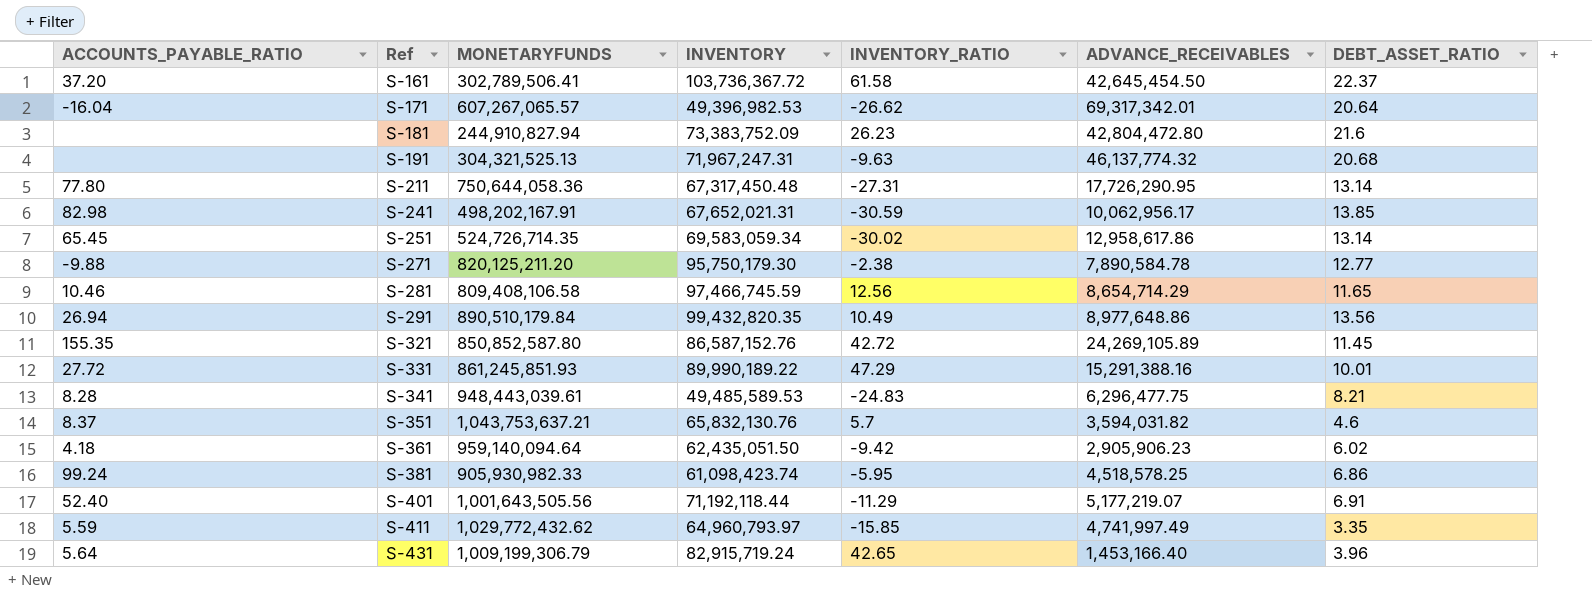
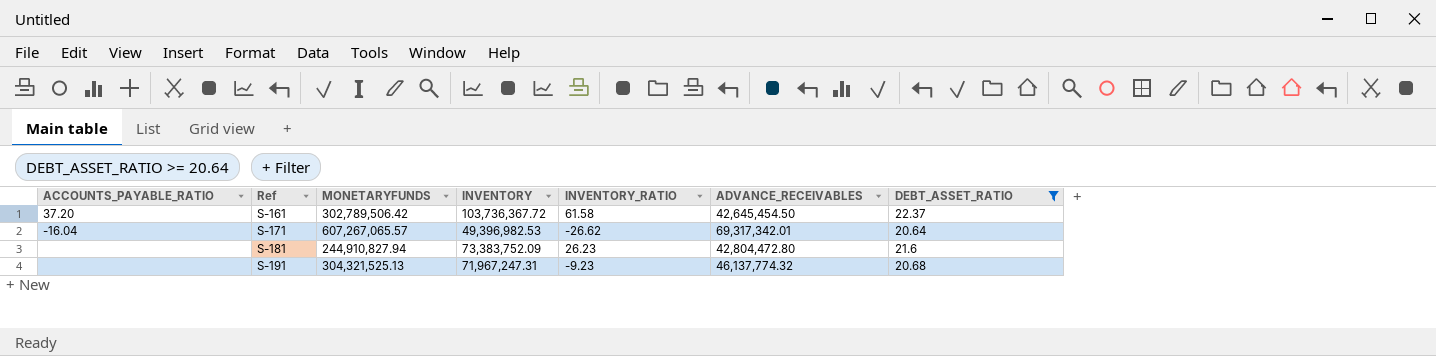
filter: none -> DEBT_ASSET_RATIO >= 20.64
S-161 | MONETARYFUNDS: 302,789,506.41 -> 302,789,506.42
S-191 | INVENTORY_RATIO: -9.63 -> -9.23

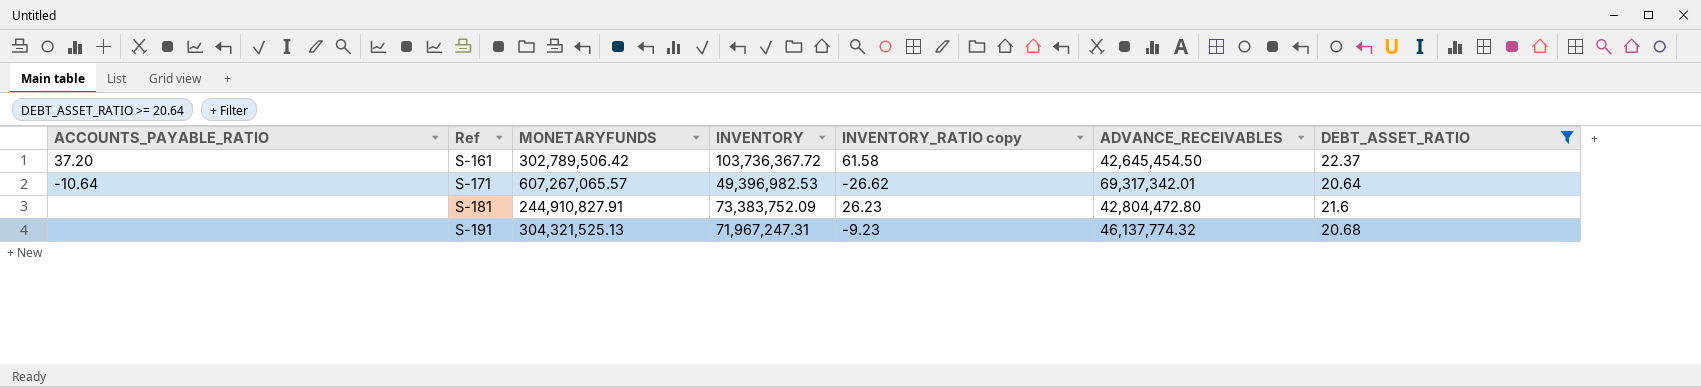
column name: INVENTORY_RATIO -> INVENTORY_RATIO copy
S-171 | ACCOUNTS_PAYABLE_RATIO: -16.04 -> -10.64
S-181 | MONETARYFUNDS: 244,910,827.94 -> 244,910,827.91

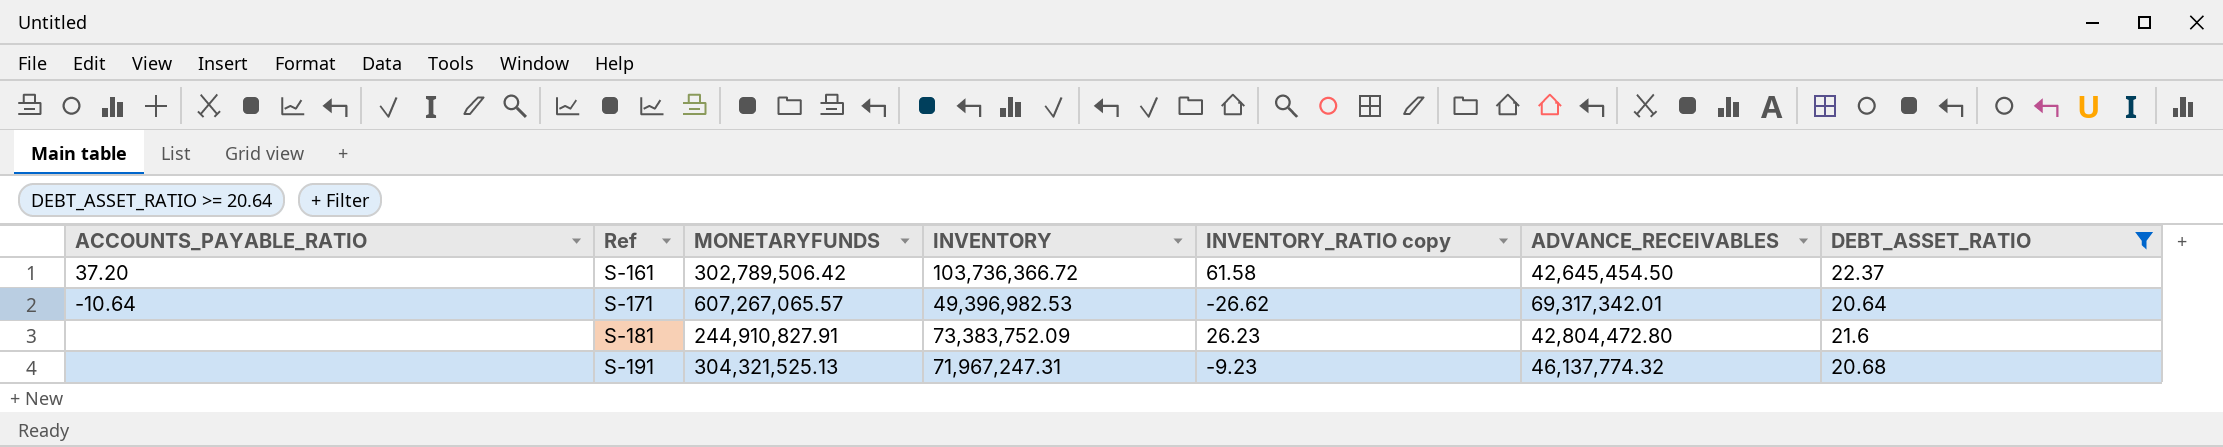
S-161 | INVENTORY: 103,736,367.72 -> 103,736,366.72

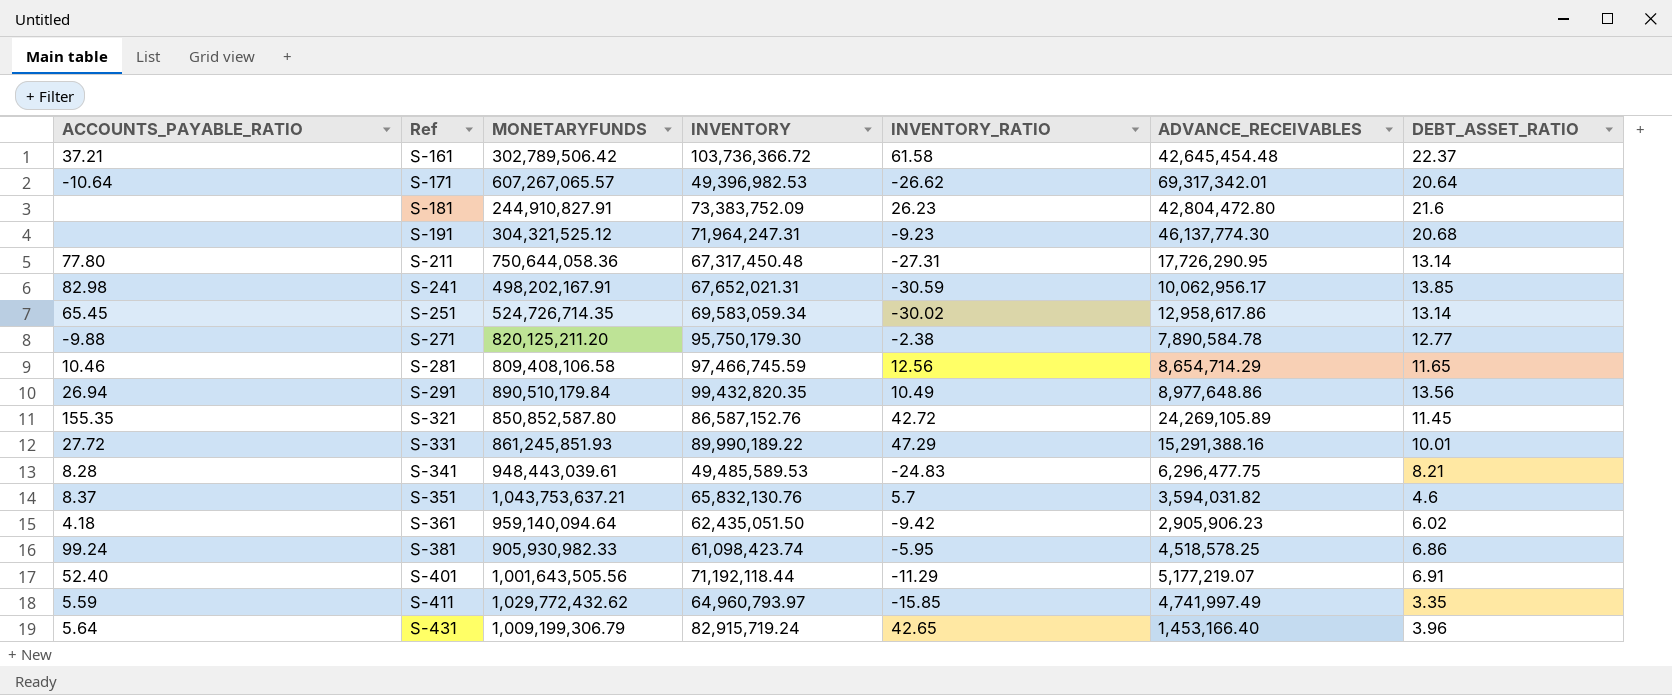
filter: DEBT_ASSET_RATIO >= 20.64 -> none
column name: INVENTORY_RATIO copy -> INVENTORY_RATIO
S-161 | ACCOUNTS_PAYABLE_RATIO: 37.20 -> 37.21
S-161 | ADVANCE_RECEIVABLES: 42,645,454.50 -> 42,645,454.48
S-191 | MONETARYFUNDS: 304,321,525.13 -> 304,321,525.12
S-191 | INVENTORY: 71,967,247.31 -> 71,964,247.31
S-191 | ADVANCE_RECEIVABLES: 46,137,774.32 -> 46,137,774.30

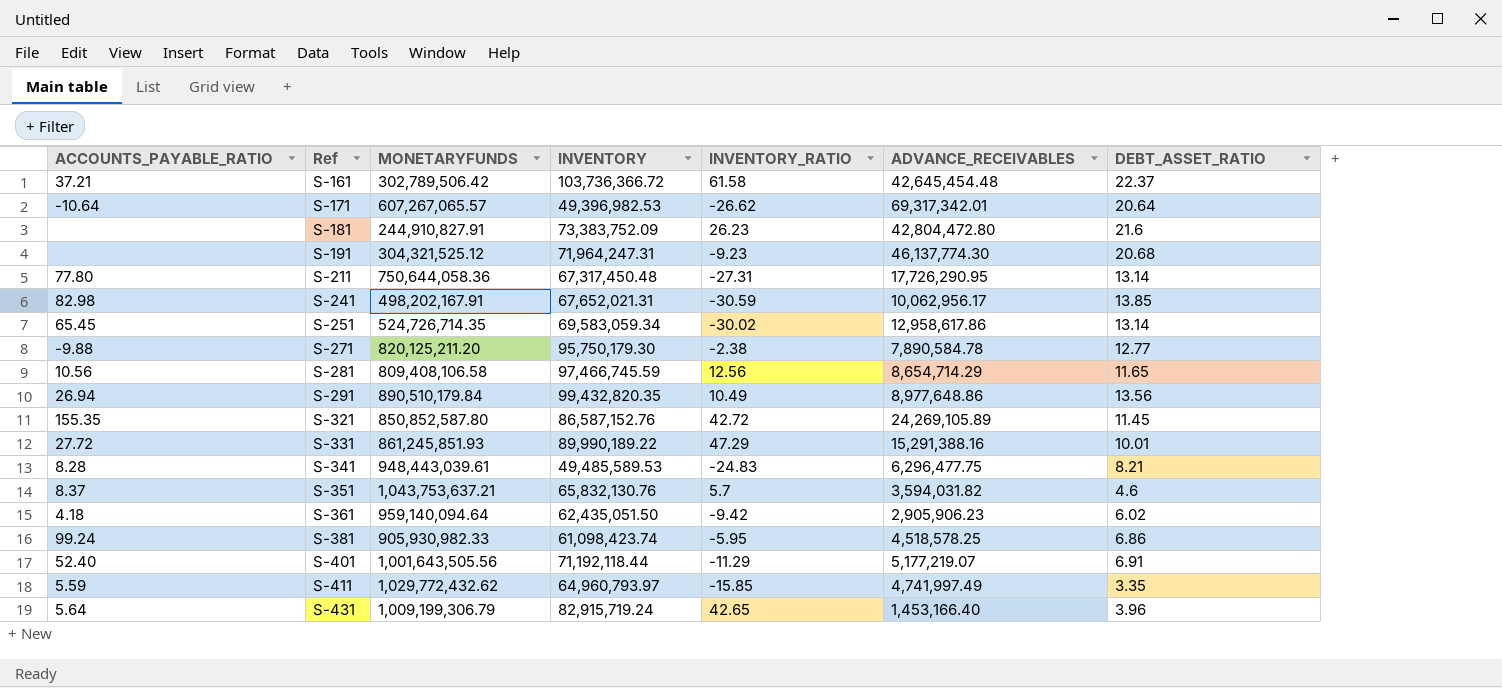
S-281 | ACCOUNTS_PAYABLE_RATIO: 10.46 -> 10.56

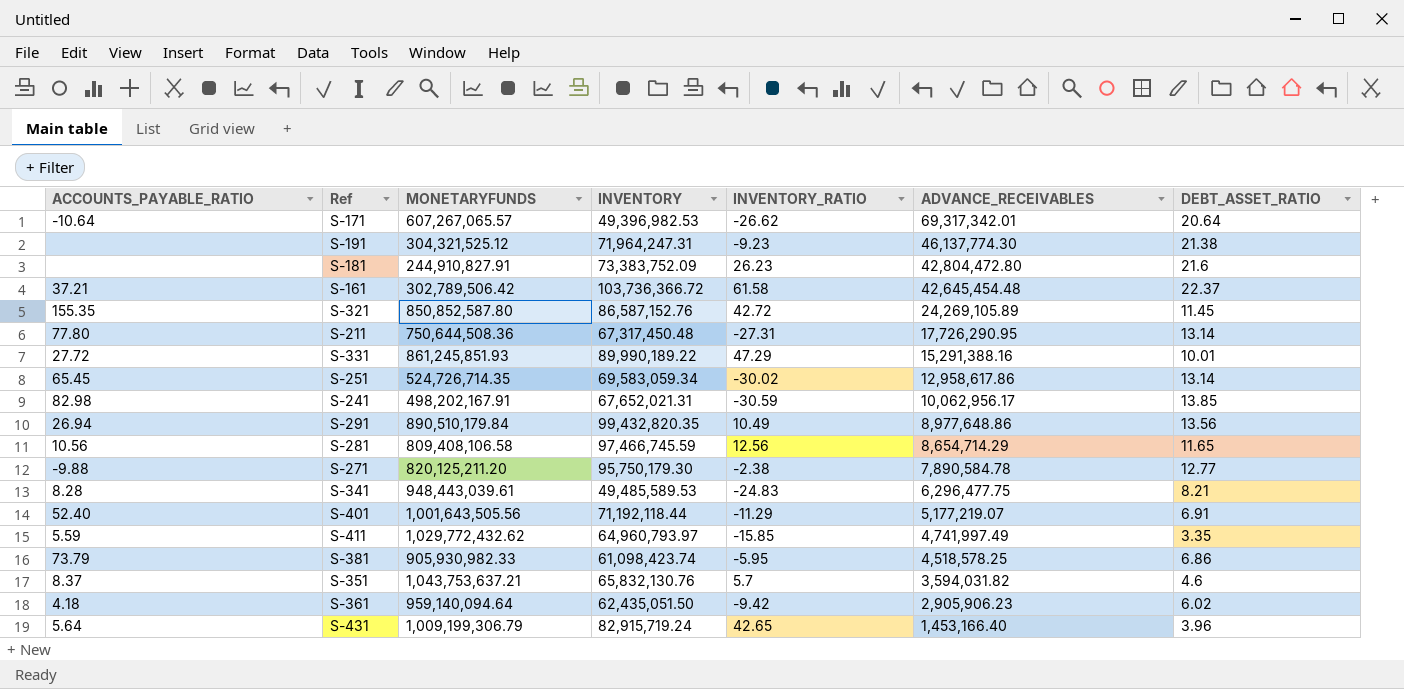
row order: Ref ascending -> ADVANCE_RECEIVABLES descending
S-191 | DEBT_ASSET_RATIO: 20.68 -> 21.38
S-211 | MONETARYFUNDS: 750,644,058.36 -> 750,644,508.36
S-381 | ACCOUNTS_PAYABLE_RATIO: 99.24 -> 73.79

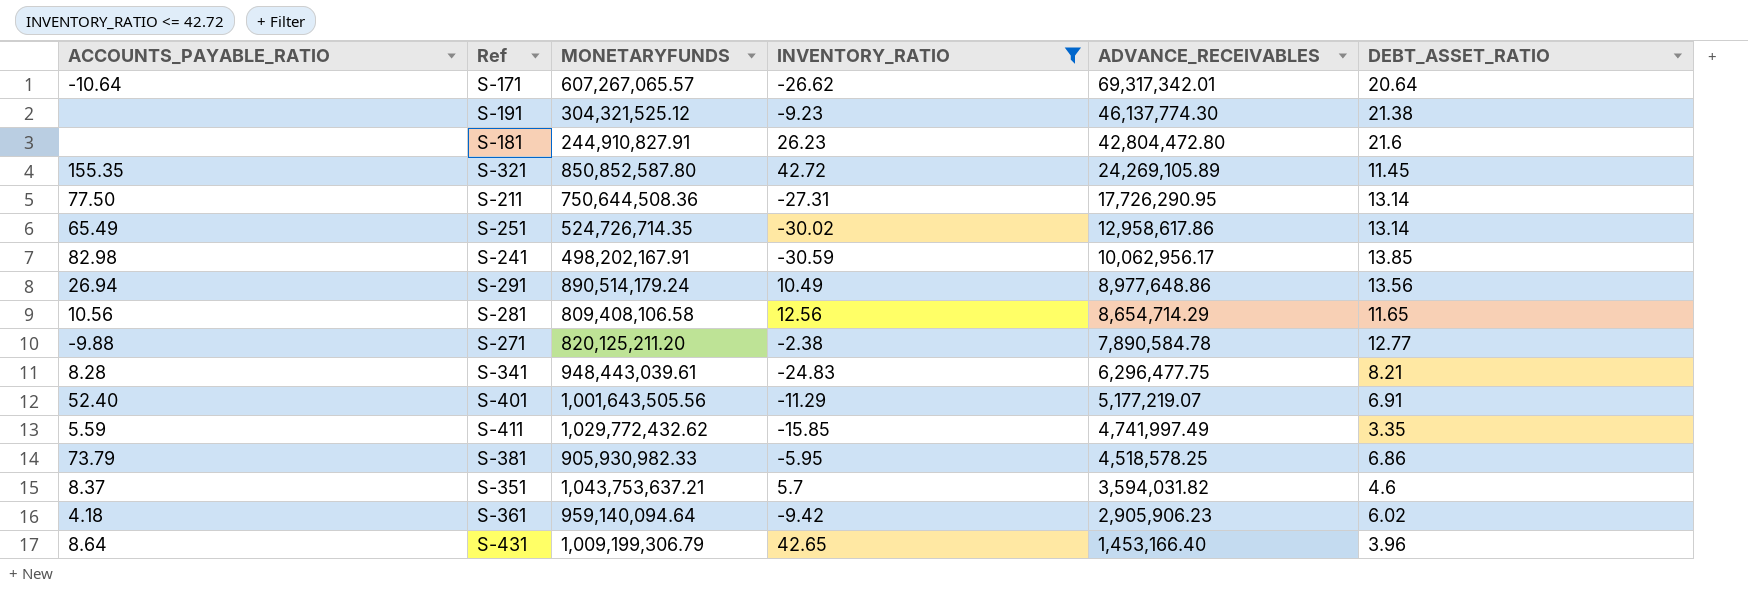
filter: none -> INVENTORY_RATIO <= 42.72
column INVENTORY | position: 4 -> none
S-211 | ACCOUNTS_PAYABLE_RATIO: 77.80 -> 77.50
S-251 | ACCOUNTS_PAYABLE_RATIO: 65.45 -> 65.49
S-291 | MONETARYFUNDS: 890,510,179.84 -> 890,514,179.24
S-431 | ACCOUNTS_PAYABLE_RATIO: 5.64 -> 8.64

